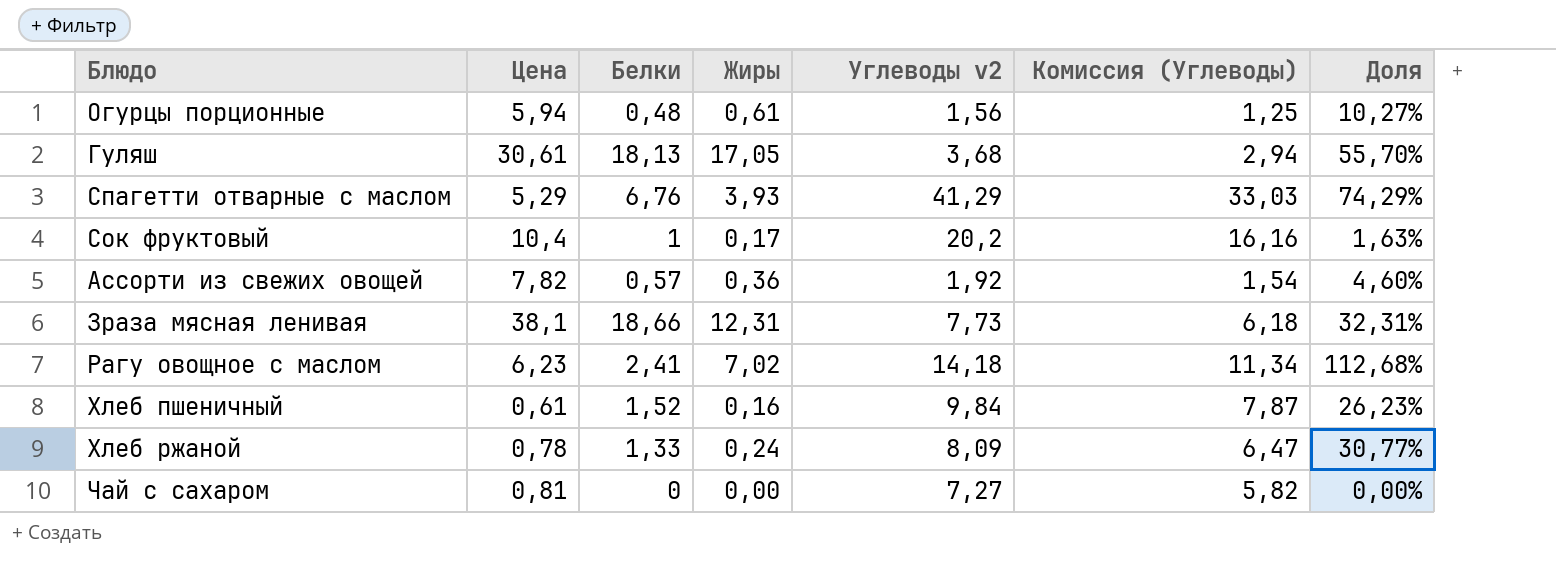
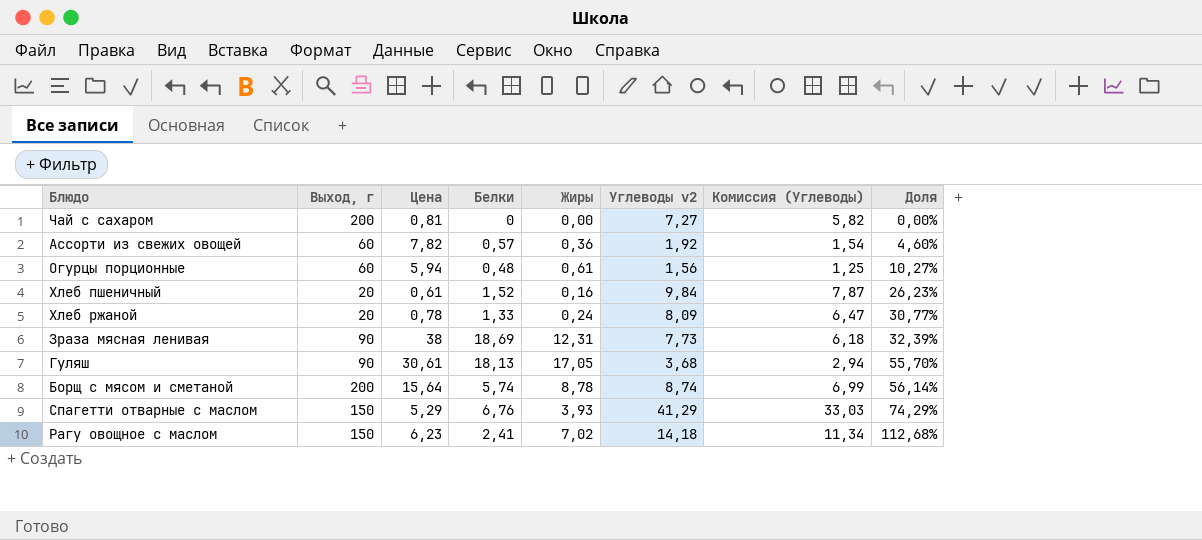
row order: none -> Доля ascending
column Выход, г | position: none -> 2
row Сок фруктовый: 10,4 | 1 | 0,17 | 20,2 | 16,16 | 1,63% -> none
Зраза мясная ленивая | Цена: 38,1 -> 38
Зраза мясная ленивая | Белки: 18,66 -> 18,69
Зраза мясная ленивая | Доля: 32,31% -> 32,39%
row Борщ с мясом и сметаной: none -> 200 | 15,64 | 5,74 | 8,78 | 8,74 | 6,99 | 56,14%

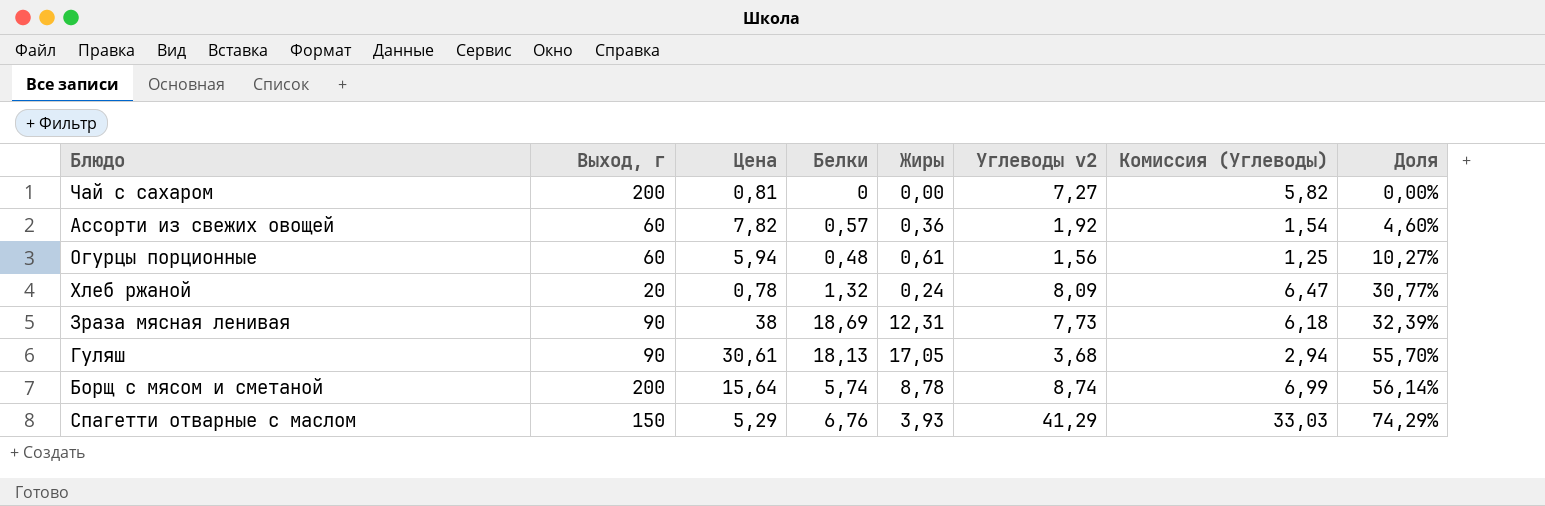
row Хлеб пшеничный: 20 | 0,61 | 1,52 | 0,16 | 9,84 | 7,87 | 26,23% -> none
row Рагу овощное с маслом: 150 | 6,23 | 2,41 | 7,02 | 14,18 | 11,34 | 112,68% -> none
Хлеб ржаной | Белки: 1,33 -> 1,32

